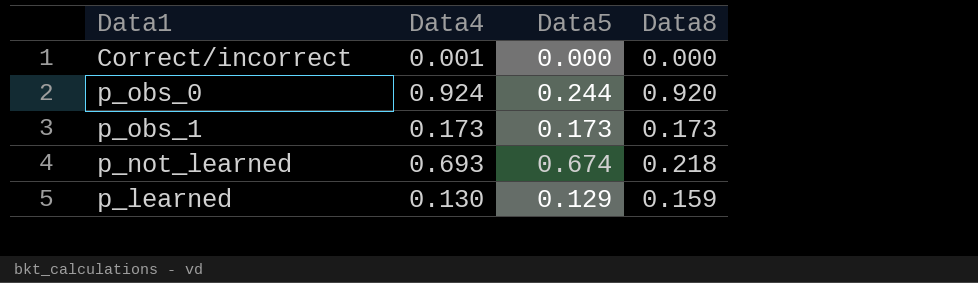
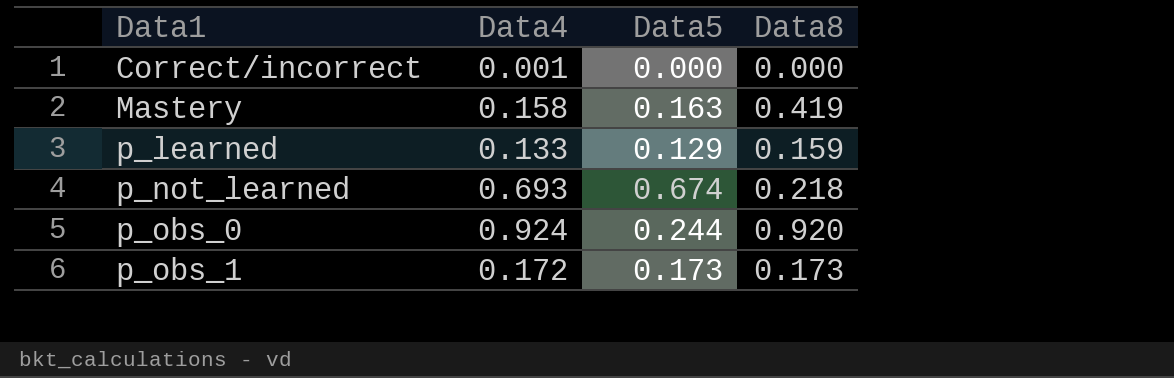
row order: none -> Data1 ascending
row Mastery: none -> 0.158 | 0.163 | 0.419
p_learned | Data4: 0.130 -> 0.133
p_obs_1 | Data4: 0.173 -> 0.172

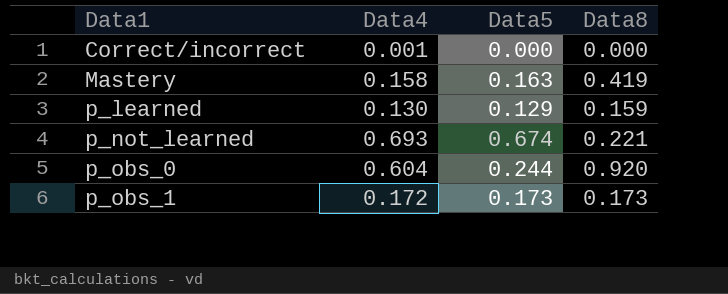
p_learned | Data4: 0.133 -> 0.130
p_not_learned | Data8: 0.218 -> 0.221
p_obs_0 | Data4: 0.924 -> 0.604

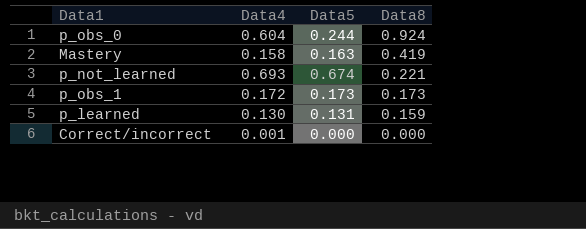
row order: Data1 ascending -> Data8 descending
p_obs_0 | Data8: 0.920 -> 0.924
p_learned | Data5: 0.129 -> 0.131

